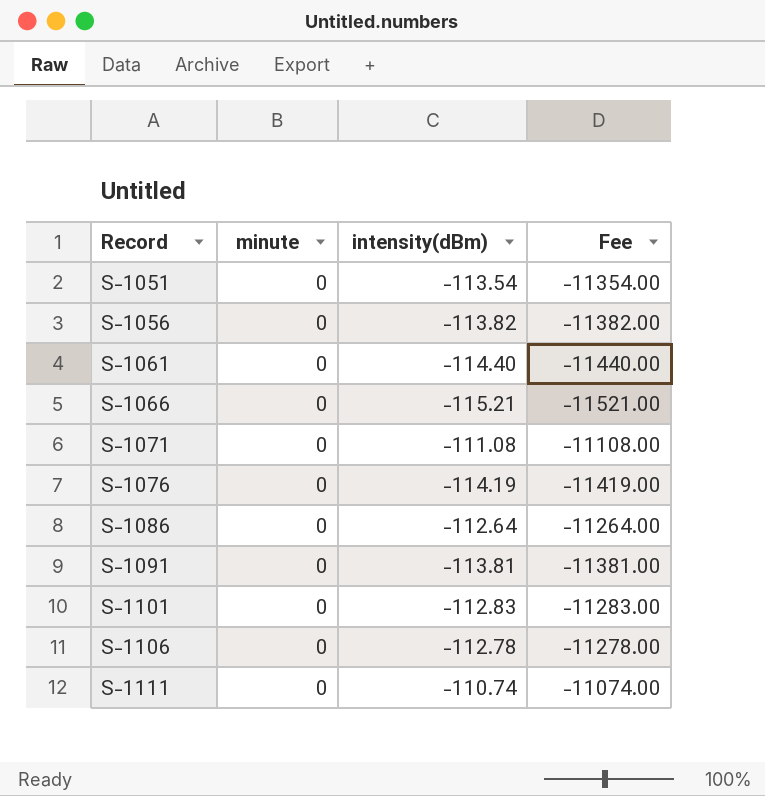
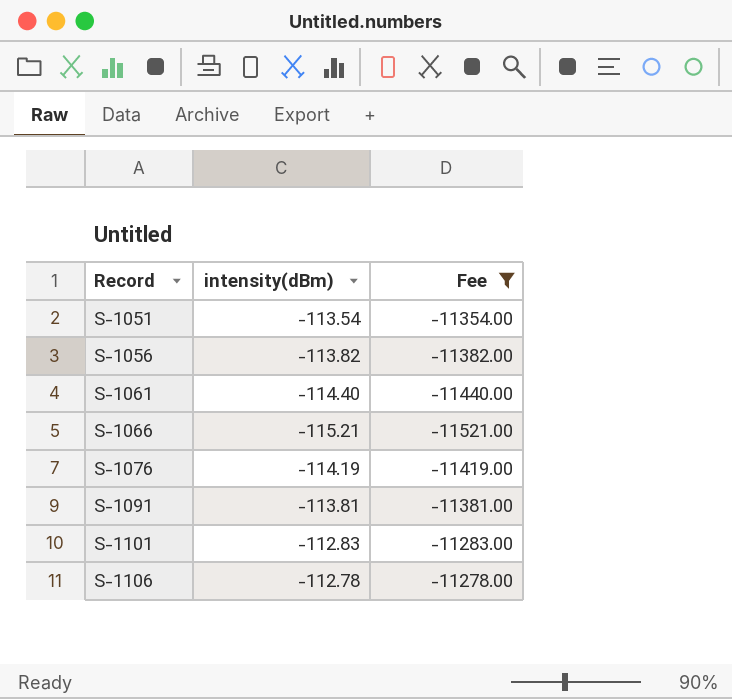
filter: none -> Fee <= -11278.00
column minute | position: 2 -> none

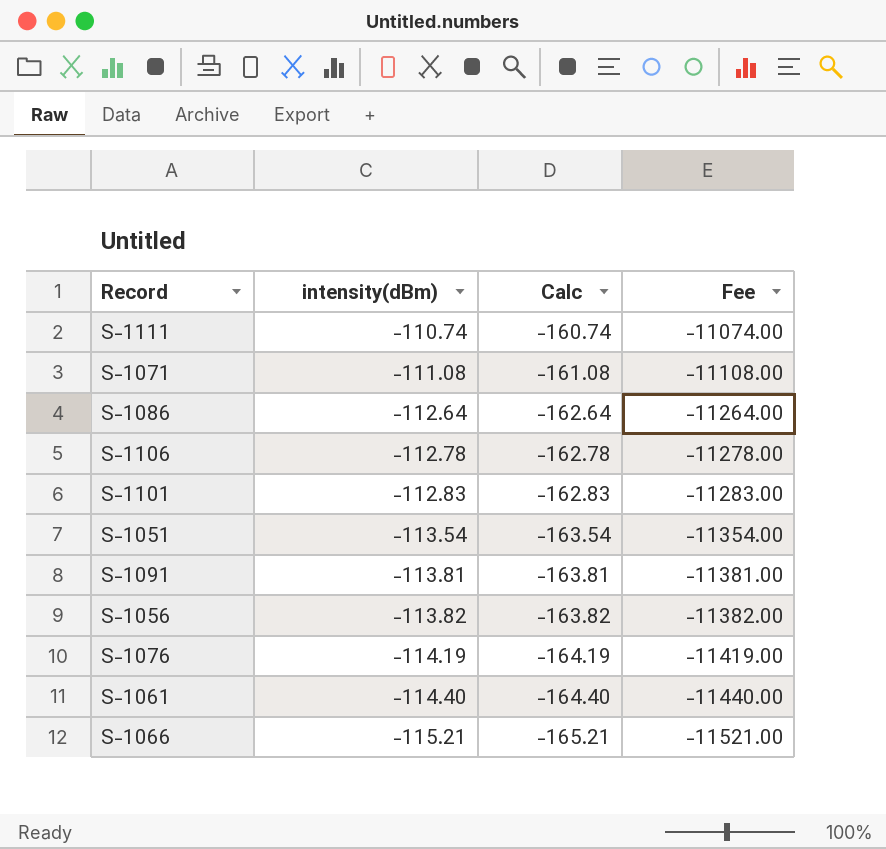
filter: Fee <= -11278.00 -> none
row order: Record ascending -> intensity(dBm) descending
column Calc | formula: none -> [intensity(dBm)] - 50

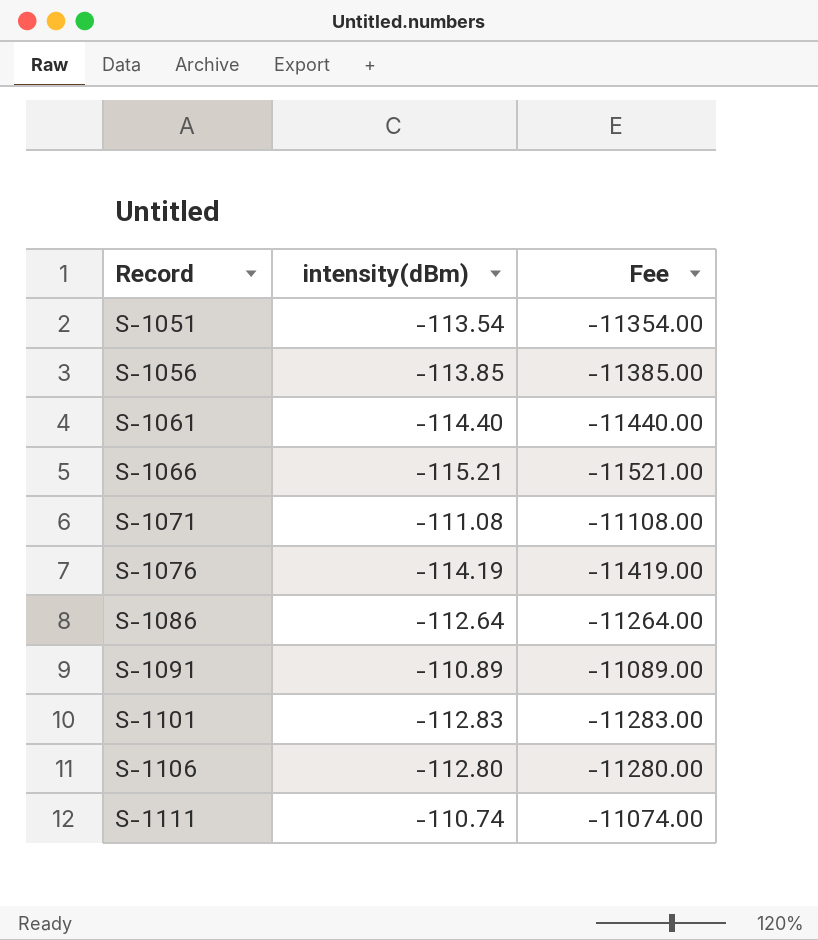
row order: intensity(dBm) descending -> Record ascending
column Calc | formula: [intensity(dBm)] - 50 -> none
S-1056 | intensity(dBm): -113.82 -> -113.85
S-1056 | Fee: -11382.00 -> -11385.00
S-1091 | intensity(dBm): -113.81 -> -110.89
S-1091 | Fee: -11381.00 -> -11089.00
S-1106 | intensity(dBm): -112.78 -> -112.80
S-1106 | Fee: -11278.00 -> -11280.00

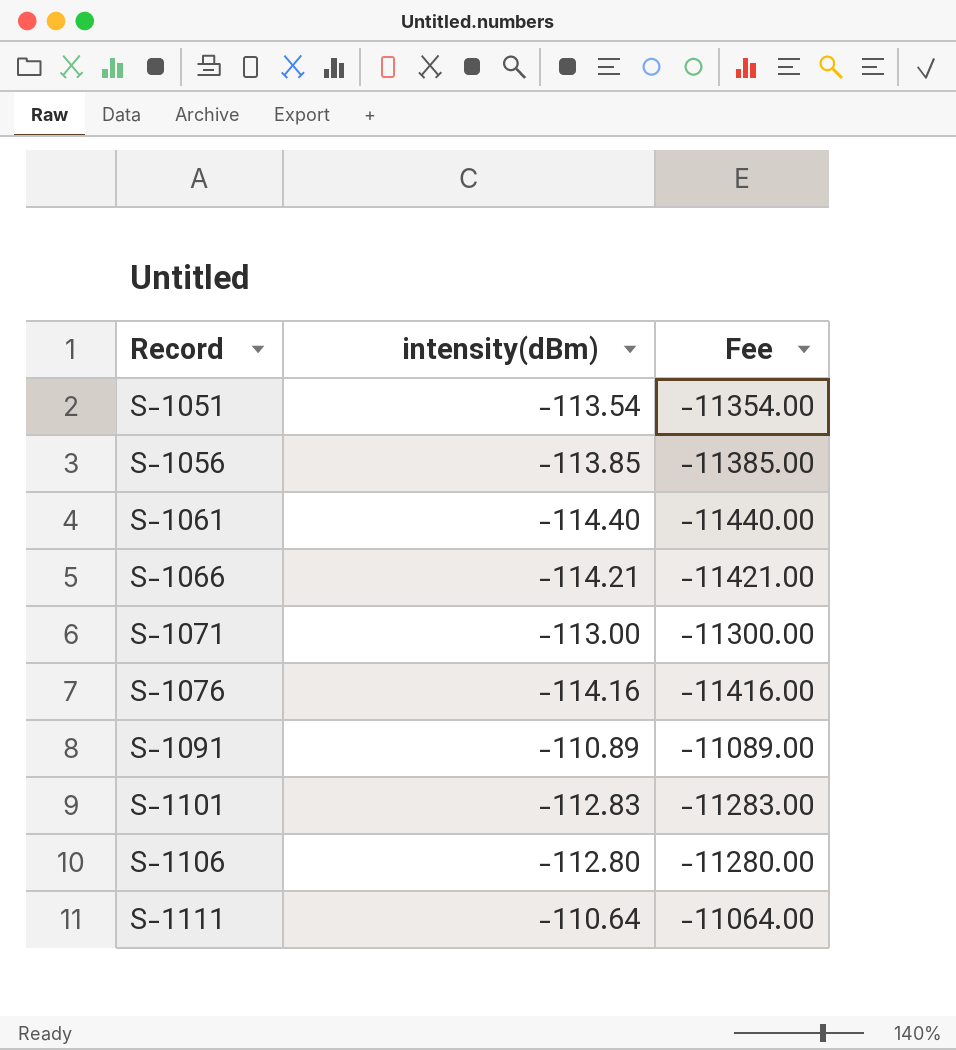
row S-1086: -112.64 | -11264.00 -> none
S-1066 | intensity(dBm): -115.21 -> -114.21
S-1066 | Fee: -11521.00 -> -11421.00
S-1071 | intensity(dBm): -111.08 -> -113.00
S-1071 | Fee: -11108.00 -> -11300.00
S-1076 | intensity(dBm): -114.19 -> -114.16
S-1076 | Fee: -11419.00 -> -11416.00
S-1111 | intensity(dBm): -110.74 -> -110.64
S-1111 | Fee: -11074.00 -> -11064.00

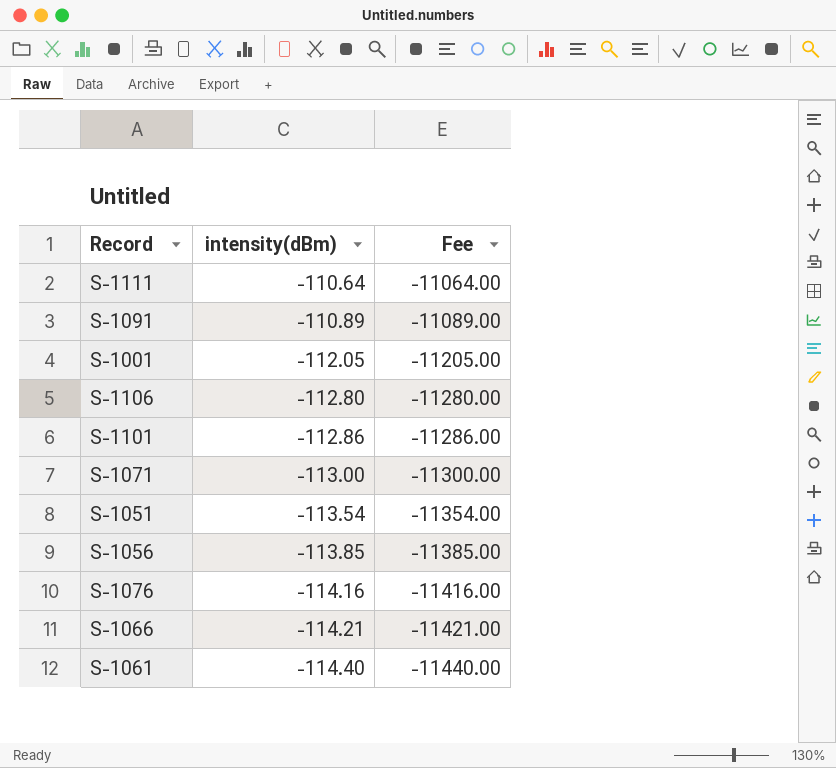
row order: Record ascending -> intensity(dBm) descending
row S-1001: none -> -112.05 | -11205.00
S-1101 | intensity(dBm): -112.83 -> -112.86
S-1101 | Fee: -11283.00 -> -11286.00

